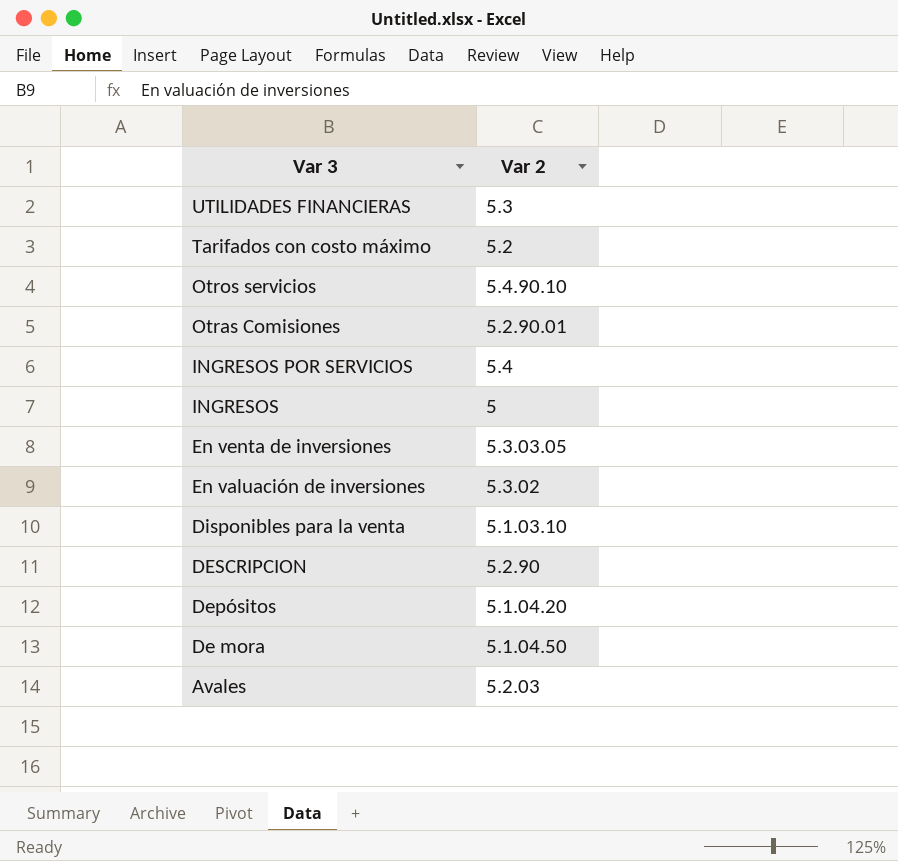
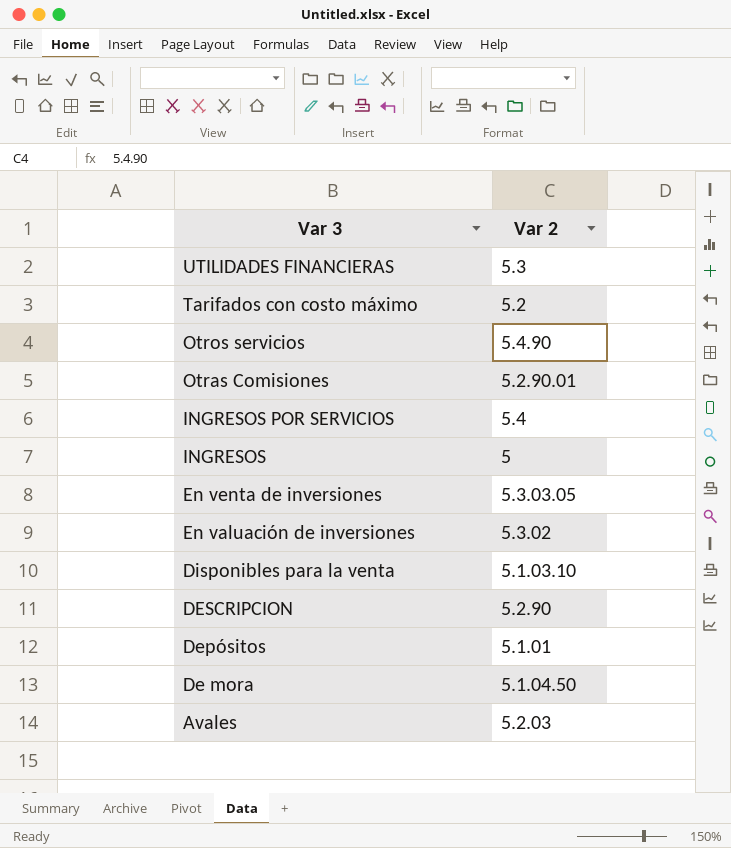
Otros servicios | Var 2: 5.4.90.10 -> 5.4.90
Depósitos | Var 2: 5.1.04.20 -> 5.1.01

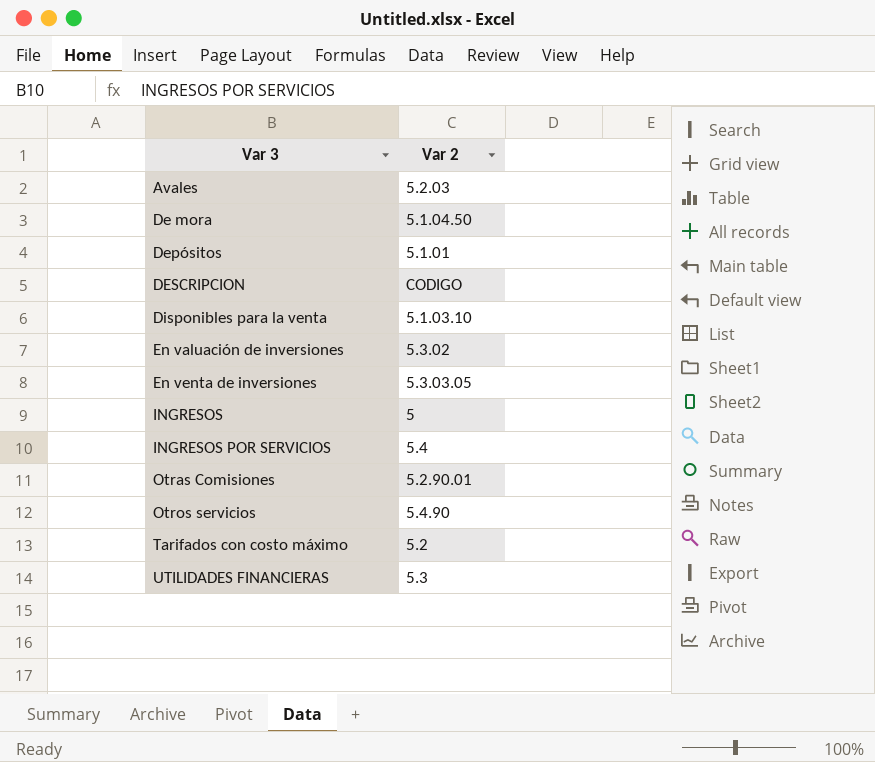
row order: Var 3 descending -> Var 3 ascending
DESCRIPCION | Var 2: 5.2.90 -> CODIGO

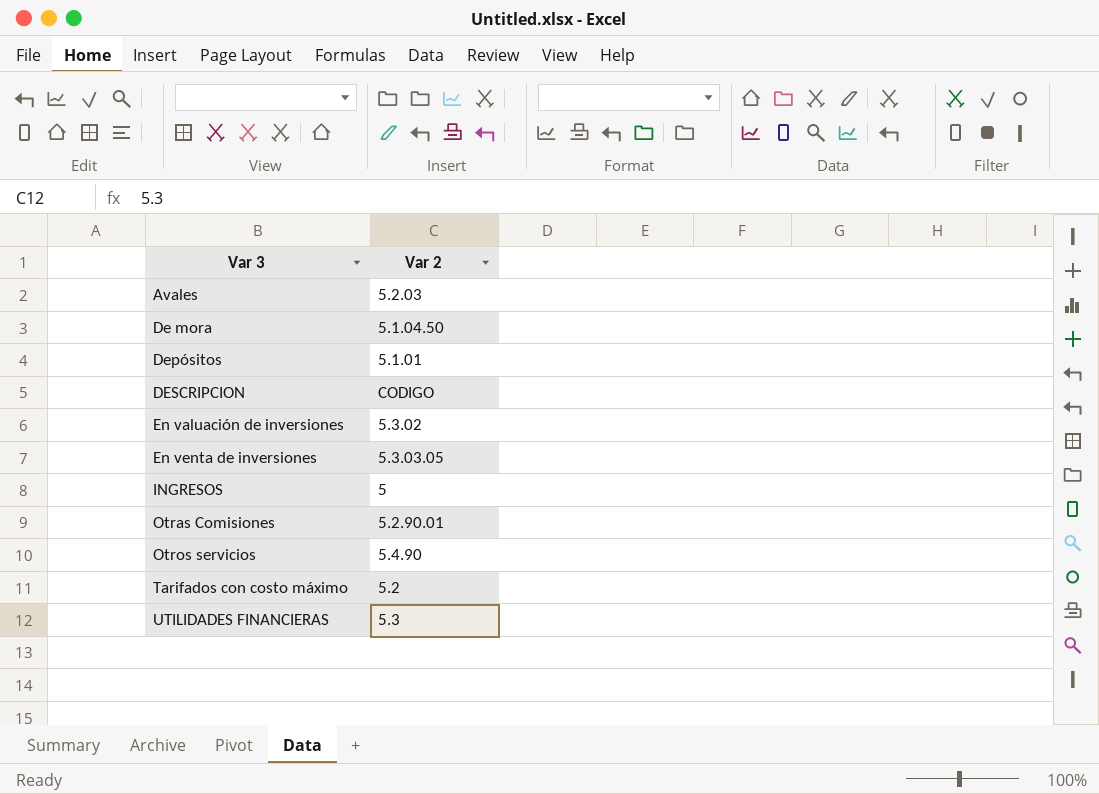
row Disponibles para la venta: 5.1.03.10 -> none
row INGRESOS POR SERVICIOS: 5.4 -> none

